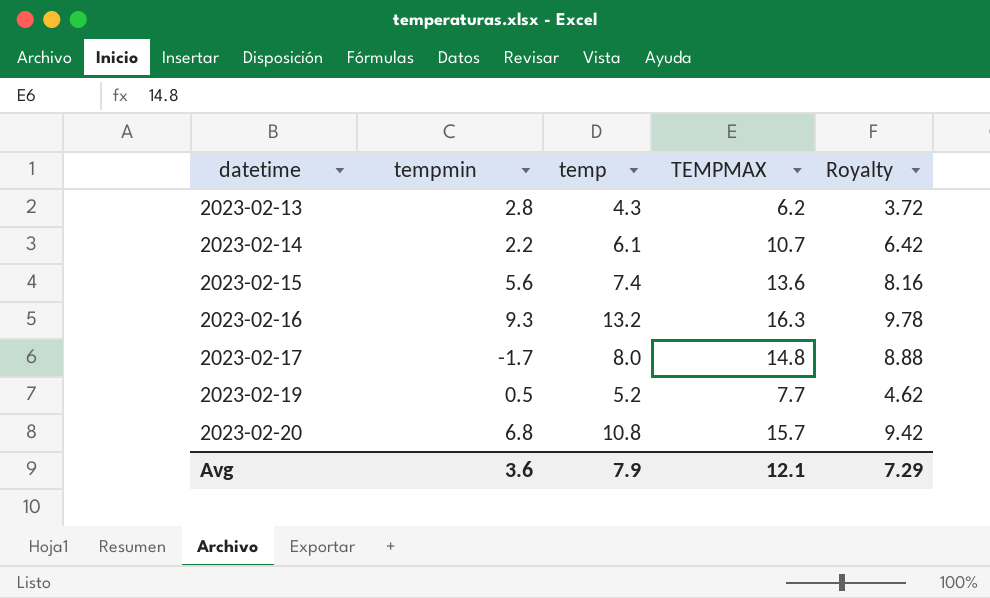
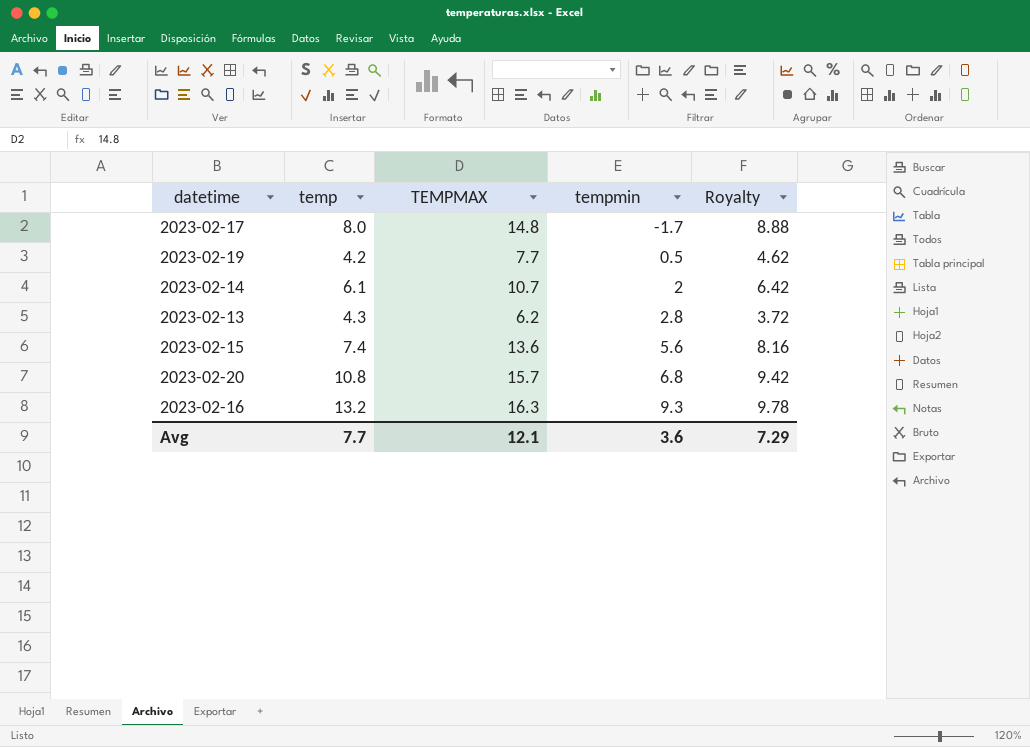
row order: datetime ascending -> tempmin ascending
column tempmin | position: 2 -> 4
2023-02-19 | temp: 5.2 -> 4.2
2023-02-14 | tempmin: 2.2 -> 2
Avg | temp: 7.9 -> 7.7

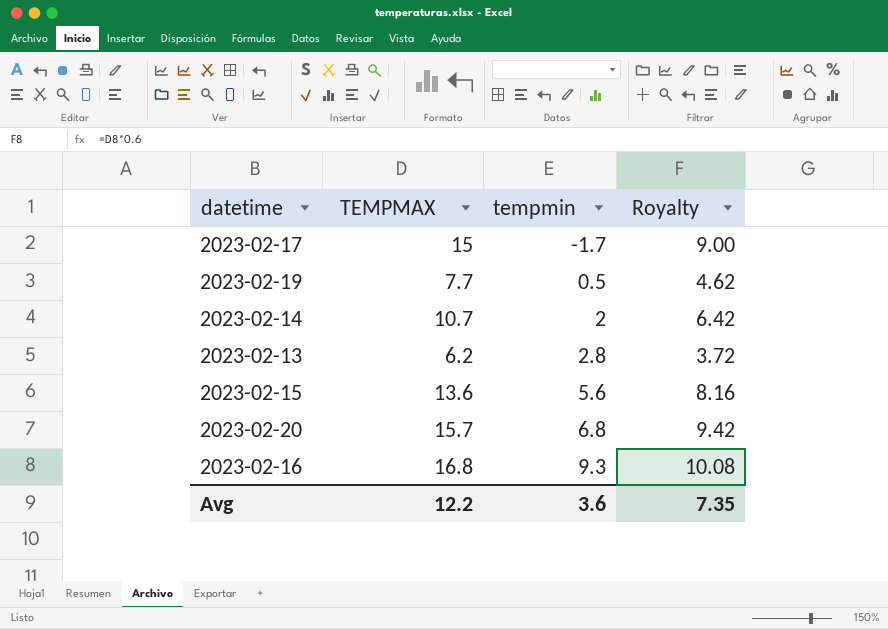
column temp | position: 2 -> none
2023-02-17 | TEMPMAX: 14.8 -> 15
2023-02-17 | Royalty: 8.88 -> 9.00
2023-02-16 | TEMPMAX: 16.3 -> 16.8
2023-02-16 | Royalty: 9.78 -> 10.08
Avg | TEMPMAX: 12.1 -> 12.2
Avg | Royalty: 7.29 -> 7.35

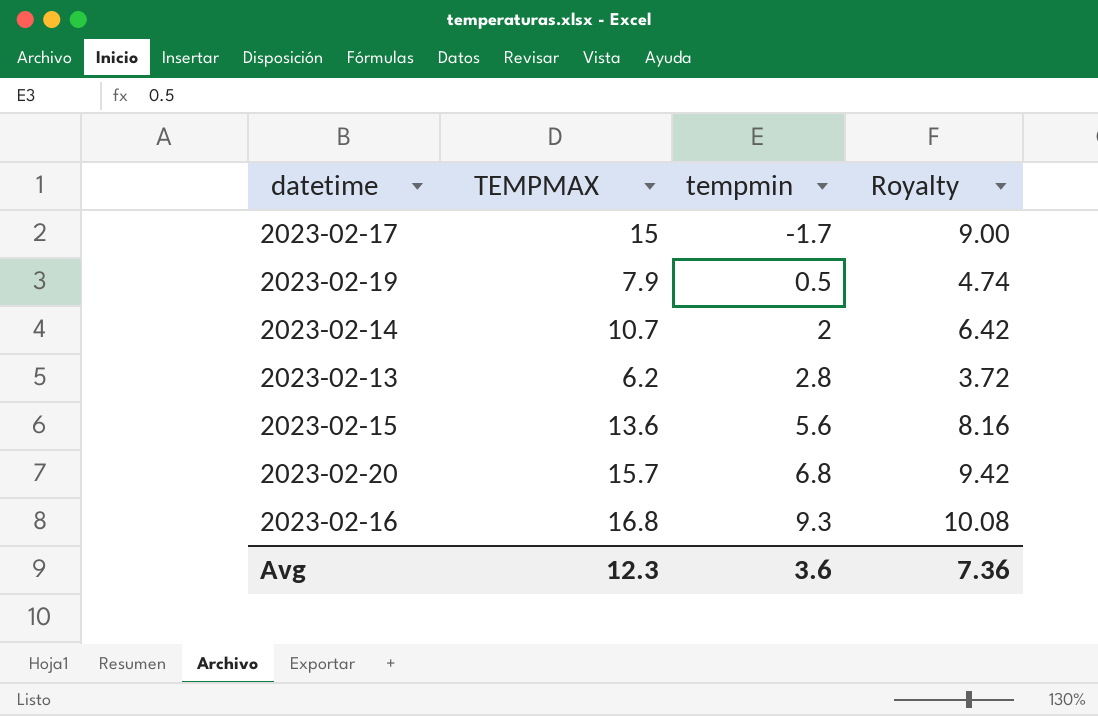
2023-02-19 | TEMPMAX: 7.7 -> 7.9
2023-02-19 | Royalty: 4.62 -> 4.74
Avg | TEMPMAX: 12.2 -> 12.3
Avg | Royalty: 7.35 -> 7.36

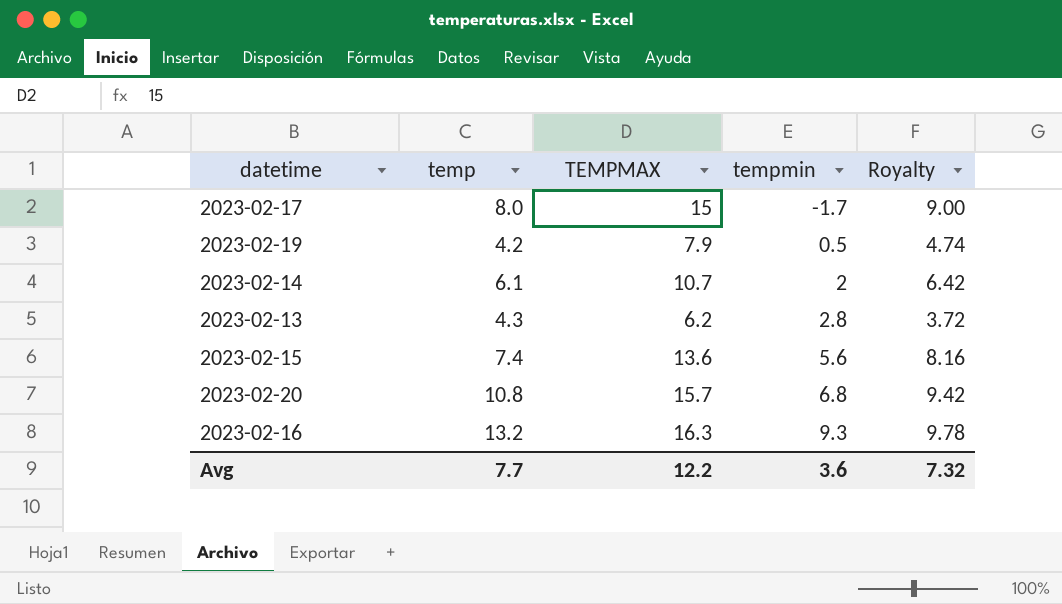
column temp | position: none -> 2
2023-02-16 | TEMPMAX: 16.8 -> 16.3
2023-02-16 | Royalty: 10.08 -> 9.78
Avg | TEMPMAX: 12.3 -> 12.2
Avg | Royalty: 7.36 -> 7.32

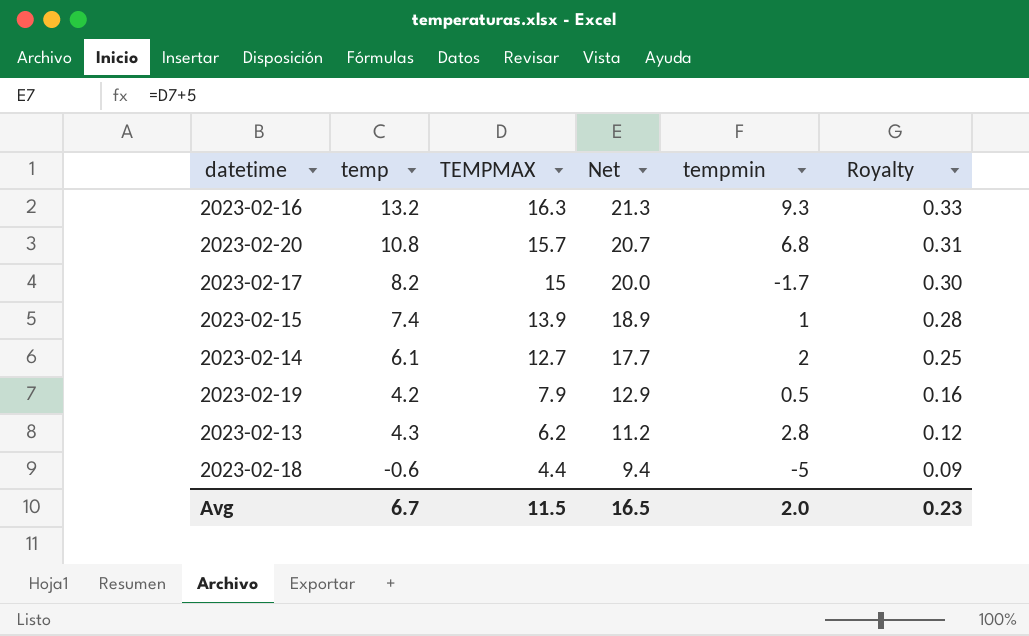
row order: tempmin ascending -> TEMPMAX descending
column Net | formula: none -> [TEMPMAX] + 5
column Royalty | formula: [TEMPMAX] * 0.6 -> [TEMPMAX] * 0.02
2023-02-17 | temp: 8.0 -> 8.2
2023-02-15 | TEMPMAX: 13.6 -> 13.9
2023-02-15 | tempmin: 5.6 -> 1
2023-02-14 | TEMPMAX: 10.7 -> 12.7
row 2023-02-18: none -> -0.6 | 4.4 | 9.4 | -5 | 0.09
Avg | temp: 7.7 -> 6.7
Avg | TEMPMAX: 12.2 -> 11.5
Avg | tempmin: 3.6 -> 2.0
Avg | Royalty: 7.32 -> 0.23

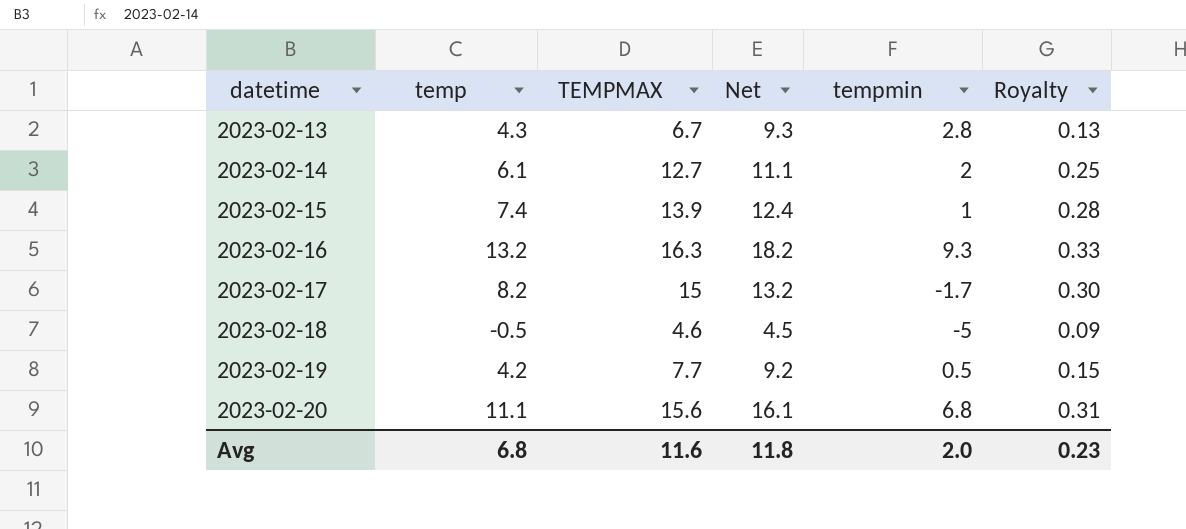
row order: TEMPMAX descending -> datetime ascending
column Net | formula: [TEMPMAX] + 5 -> [temp] + 5
2023-02-13 | TEMPMAX: 6.2 -> 6.7
2023-02-13 | Royalty: 0.12 -> 0.13
2023-02-18 | temp: -0.6 -> -0.5
2023-02-18 | TEMPMAX: 4.4 -> 4.6
2023-02-19 | TEMPMAX: 7.9 -> 7.7
2023-02-19 | Royalty: 0.16 -> 0.15
2023-02-20 | temp: 10.8 -> 11.1
2023-02-20 | TEMPMAX: 15.7 -> 15.6
Avg | temp: 6.7 -> 6.8
Avg | TEMPMAX: 11.5 -> 11.6
Avg | Net: 16.5 -> 11.8

